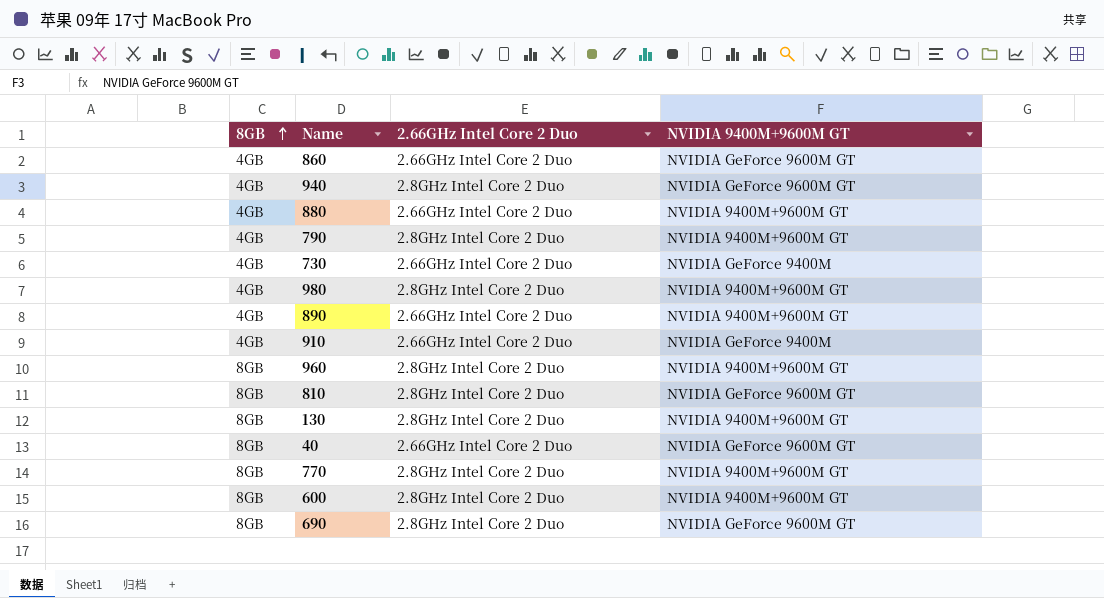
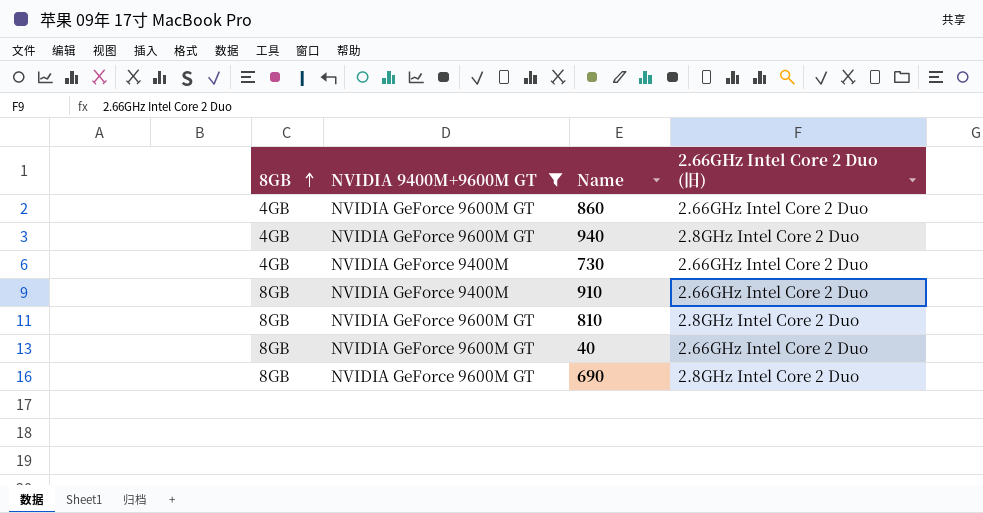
filter: none -> NVIDIA 9400M+9600M GT != NVIDIA 9400M+9600M GT
column NVIDIA 9400M+9600M GT | position: 4 -> 2
column name: 2.66GHz Intel Core 2 Duo -> 2.66GHz Intel Core 2 Duo (旧)
910 | 8GB: 4GB -> 8GB

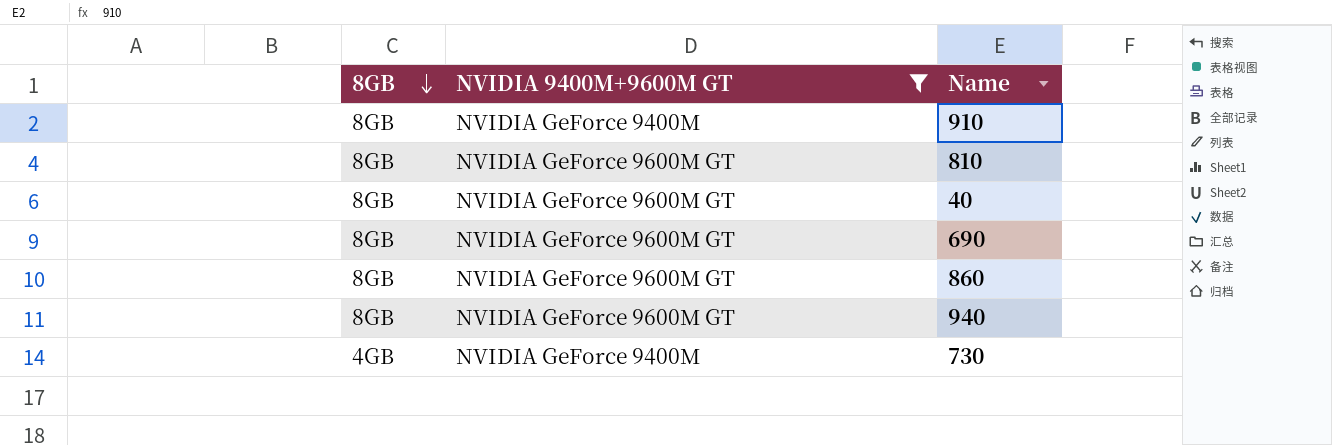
row order: 8GB ascending -> 8GB descending
column 2.66GHz Intel Core 2 Duo (旧) | position: 4 -> none
860 | 8GB: 4GB -> 8GB
940 | 8GB: 4GB -> 8GB

